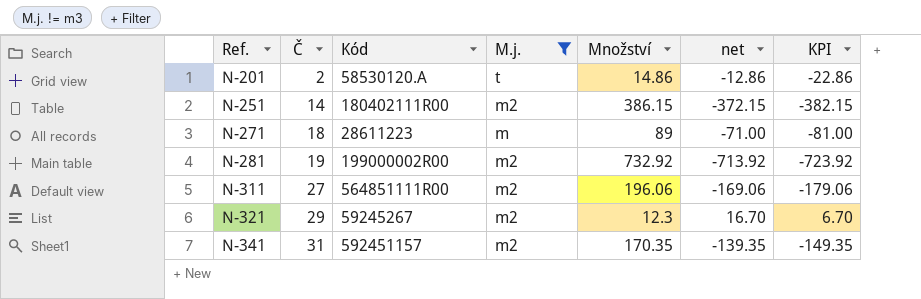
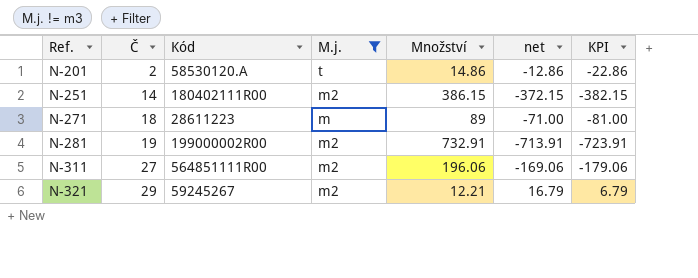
row N-341: 31 | 592451157 | m2 | 170.35 | -139.35 | -149.35 -> none
N-281 | Množství: 732.92 -> 732.91
N-281 | net: -713.92 -> -713.91
N-281 | KPI: -723.92 -> -723.91
N-321 | Množství: 12.3 -> 12.21
N-321 | net: 16.70 -> 16.79
N-321 | KPI: 6.70 -> 6.79

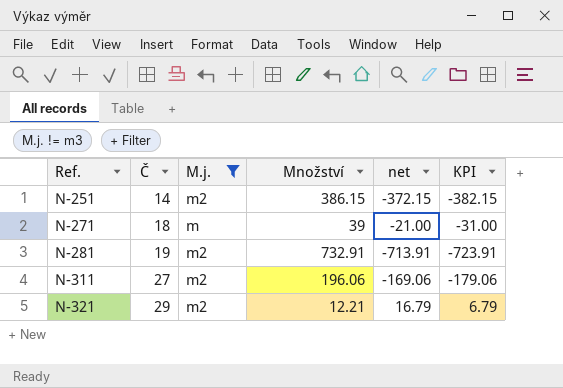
column Kód | position: 3 -> none
row N-201: 2 | 58530120.A | t | 14.86 | -12.86 | -22.86 -> none
N-271 | Množství: 89 -> 39
N-271 | net: -71.00 -> -21.00
N-271 | KPI: -81.00 -> -31.00

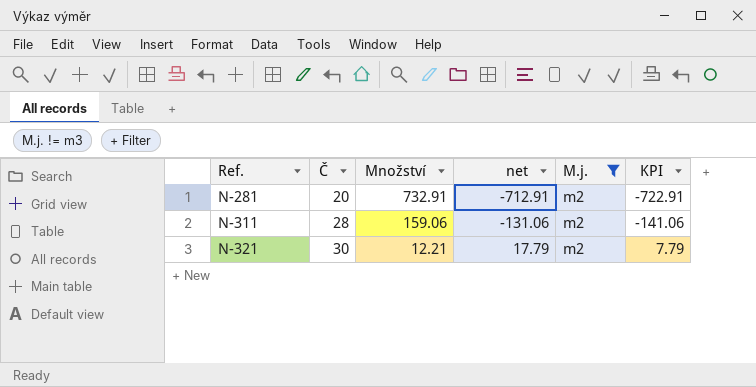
column M.j. | position: 3 -> 5
row N-251: 14 | m2 | 386.15 | -372.15 | -382.15 -> none
row N-271: 18 | m | 39 | -21.00 | -31.00 -> none
N-281 | Č: 19 -> 20
N-281 | net: -713.91 -> -712.91
N-281 | KPI: -723.91 -> -722.91
N-311 | Č: 27 -> 28
N-311 | Množství: 196.06 -> 159.06
N-311 | net: -169.06 -> -131.06
N-311 | KPI: -179.06 -> -141.06
N-321 | Č: 29 -> 30
N-321 | net: 16.79 -> 17.79
N-321 | KPI: 6.79 -> 7.79

